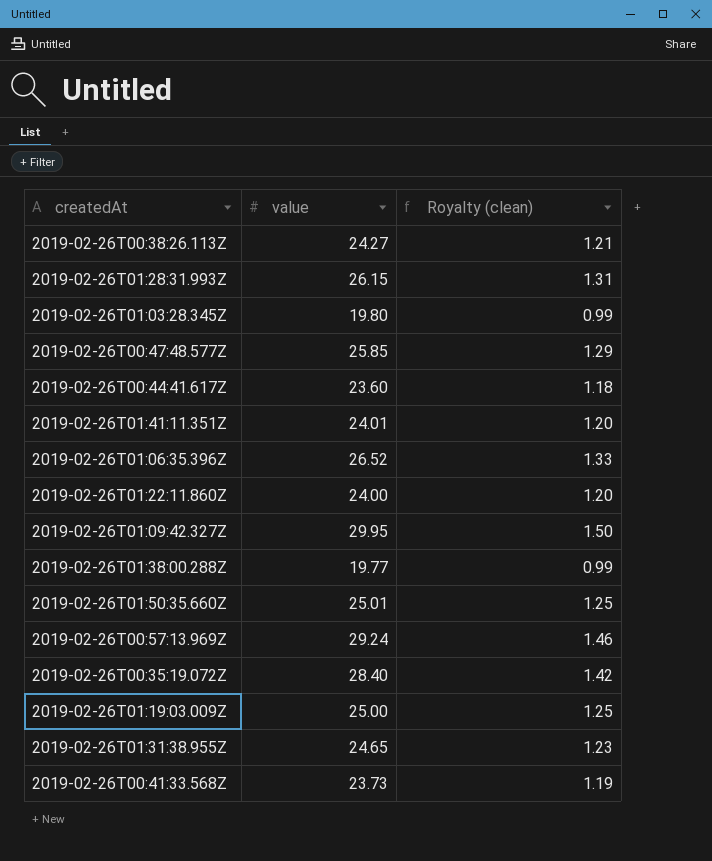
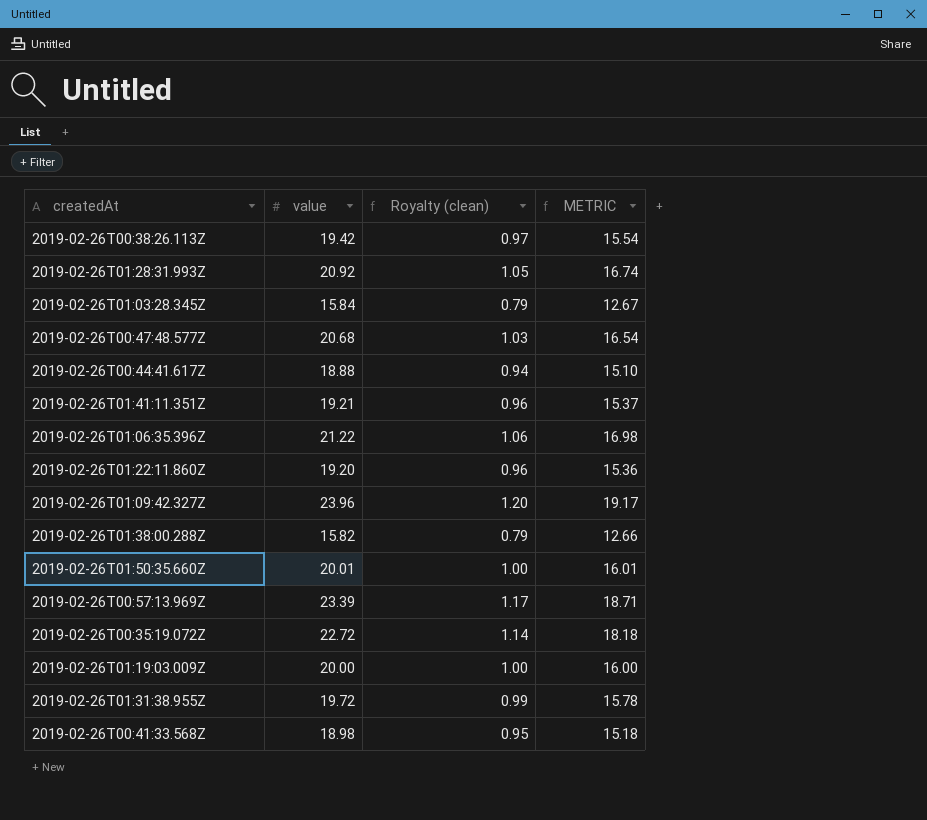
column METRIC | formula: none -> [value] * 0.8
2019-02-26T00:38:26.113Z | value: 24.27 -> 19.42
2019-02-26T00:38:26.113Z | Royalty (clean): 1.21 -> 0.97
2019-02-26T01:28:31.993Z | value: 26.15 -> 20.92
2019-02-26T01:28:31.993Z | Royalty (clean): 1.31 -> 1.05
2019-02-26T01:03:28.345Z | value: 19.80 -> 15.84
2019-02-26T01:03:28.345Z | Royalty (clean): 0.99 -> 0.79
2019-02-26T00:47:48.577Z | value: 25.85 -> 20.68
2019-02-26T00:47:48.577Z | Royalty (clean): 1.29 -> 1.03
2019-02-26T00:44:41.617Z | value: 23.60 -> 18.88
2019-02-26T00:44:41.617Z | Royalty (clean): 1.18 -> 0.94
2019-02-26T01:41:11.351Z | value: 24.01 -> 19.21
2019-02-26T01:41:11.351Z | Royalty (clean): 1.20 -> 0.96
2019-02-26T01:06:35.396Z | value: 26.52 -> 21.22
2019-02-26T01:06:35.396Z | Royalty (clean): 1.33 -> 1.06
2019-02-26T01:22:11.860Z | value: 24.00 -> 19.20
2019-02-26T01:22:11.860Z | Royalty (clean): 1.20 -> 0.96
2019-02-26T01:09:42.327Z | value: 29.95 -> 23.96
2019-02-26T01:09:42.327Z | Royalty (clean): 1.50 -> 1.20
2019-02-26T01:38:00.288Z | value: 19.77 -> 15.82
2019-02-26T01:38:00.288Z | Royalty (clean): 0.99 -> 0.79
2019-02-26T01:50:35.660Z | value: 25.01 -> 20.01
2019-02-26T01:50:35.660Z | Royalty (clean): 1.25 -> 1.00
2019-02-26T00:57:13.969Z | value: 29.24 -> 23.39
2019-02-26T00:57:13.969Z | Royalty (clean): 1.46 -> 1.17
2019-02-26T00:35:19.072Z | value: 28.40 -> 22.72
2019-02-26T00:35:19.072Z | Royalty (clean): 1.42 -> 1.14
2019-02-26T01:19:03.009Z | value: 25.00 -> 20.00
2019-02-26T01:19:03.009Z | Royalty (clean): 1.25 -> 1.00
2019-02-26T01:31:38.955Z | value: 24.65 -> 19.72
2019-02-26T01:31:38.955Z | Royalty (clean): 1.23 -> 0.99
2019-02-26T00:41:33.568Z | value: 23.73 -> 18.98
2019-02-26T00:41:33.568Z | Royalty (clean): 1.19 -> 0.95

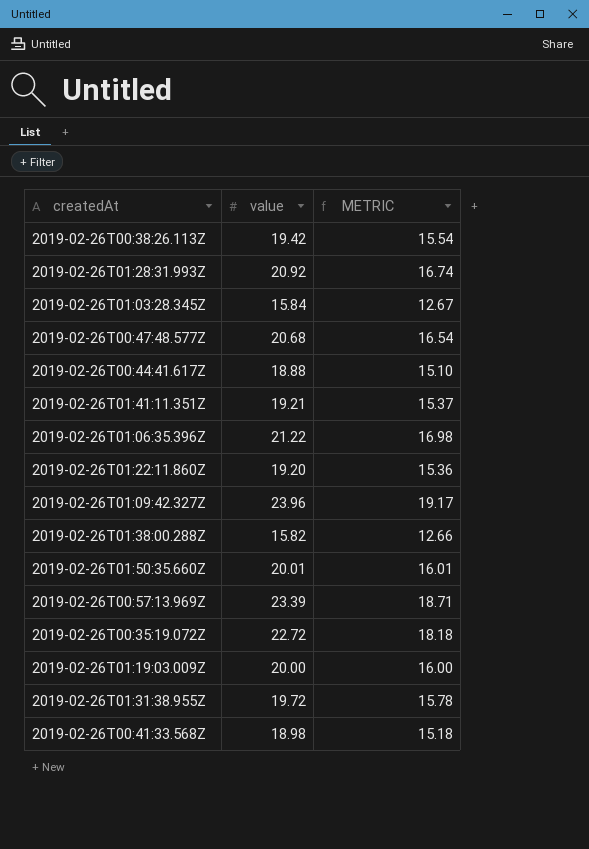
column Royalty (clean) | formula: [value] * 0.05 -> none

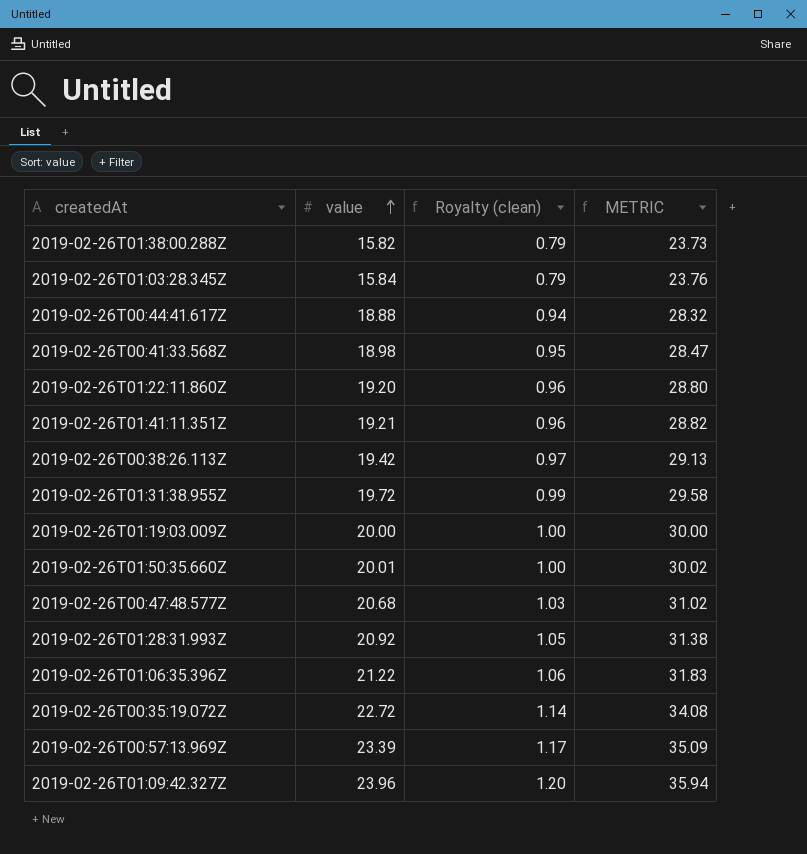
row order: none -> value ascending
column Royalty (clean) | formula: none -> [value] * 0.05
column METRIC | formula: [value] * 0.8 -> [value] * 1.5

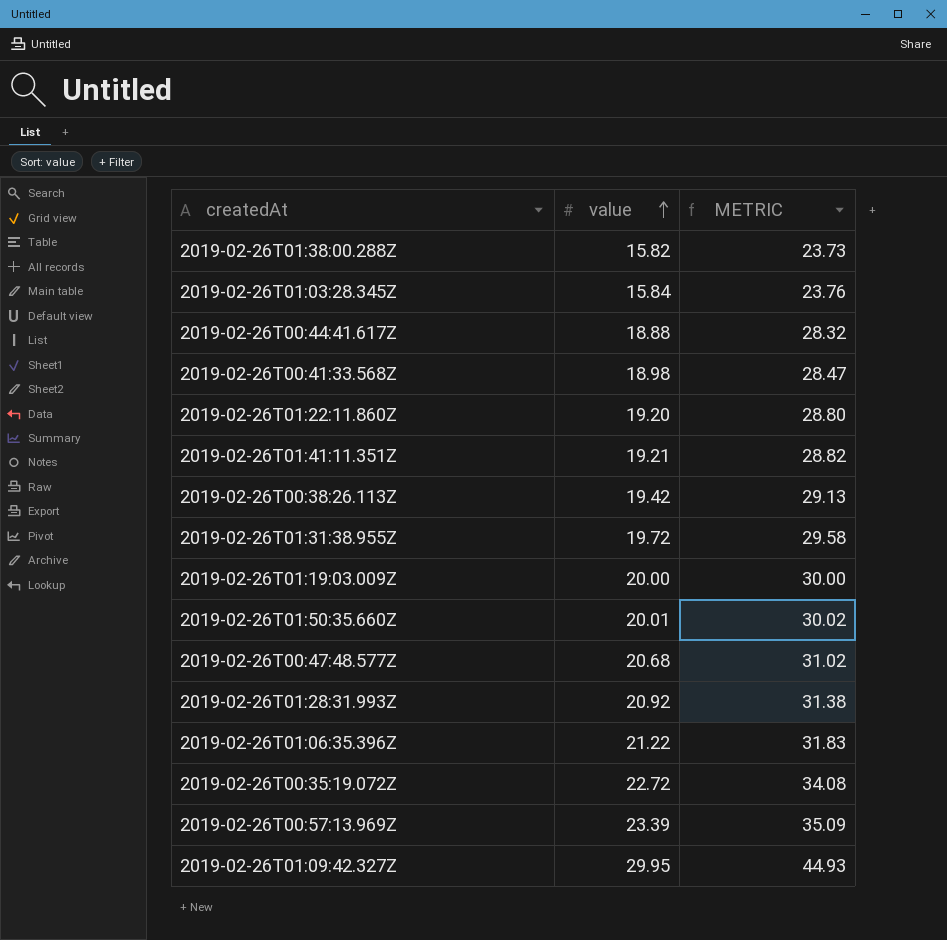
column Royalty (clean) | formula: [value] * 0.05 -> none
2019-02-26T01:09:42.327Z | value: 23.96 -> 29.95
2019-02-26T01:09:42.327Z | METRIC: 35.94 -> 44.93

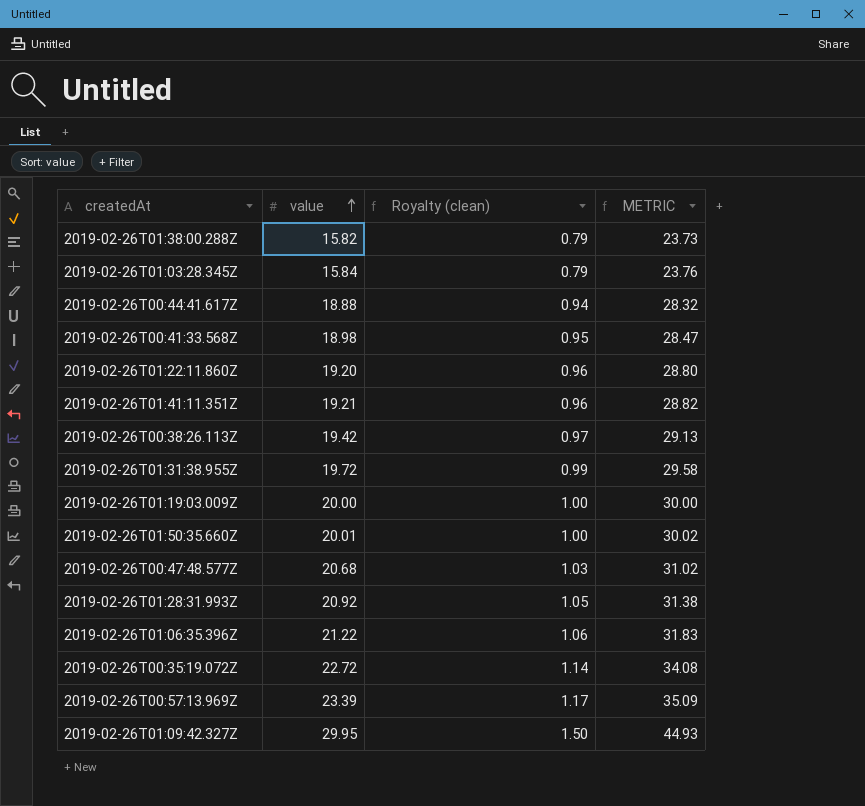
column Royalty (clean) | formula: none -> [value] * 0.05

